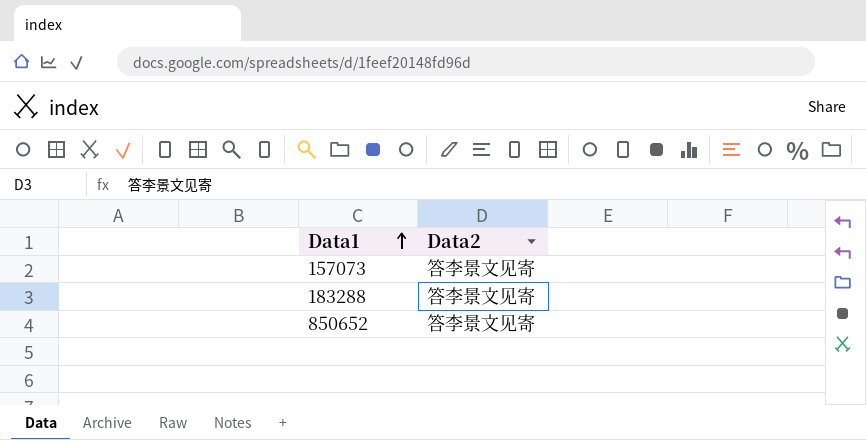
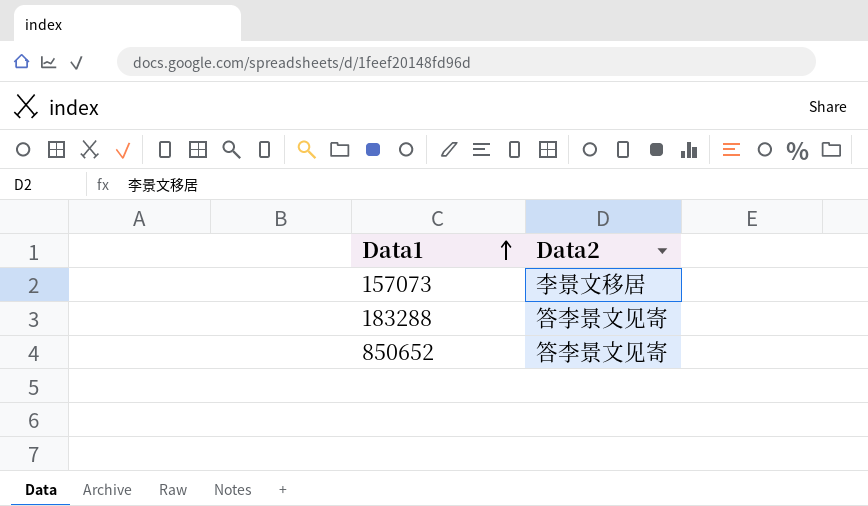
157073 | Data2: 答李景文见寄 -> 李景文移居

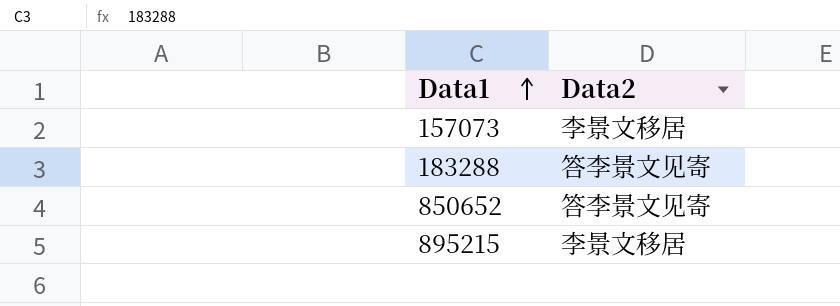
row 895215: none -> 李景文移居

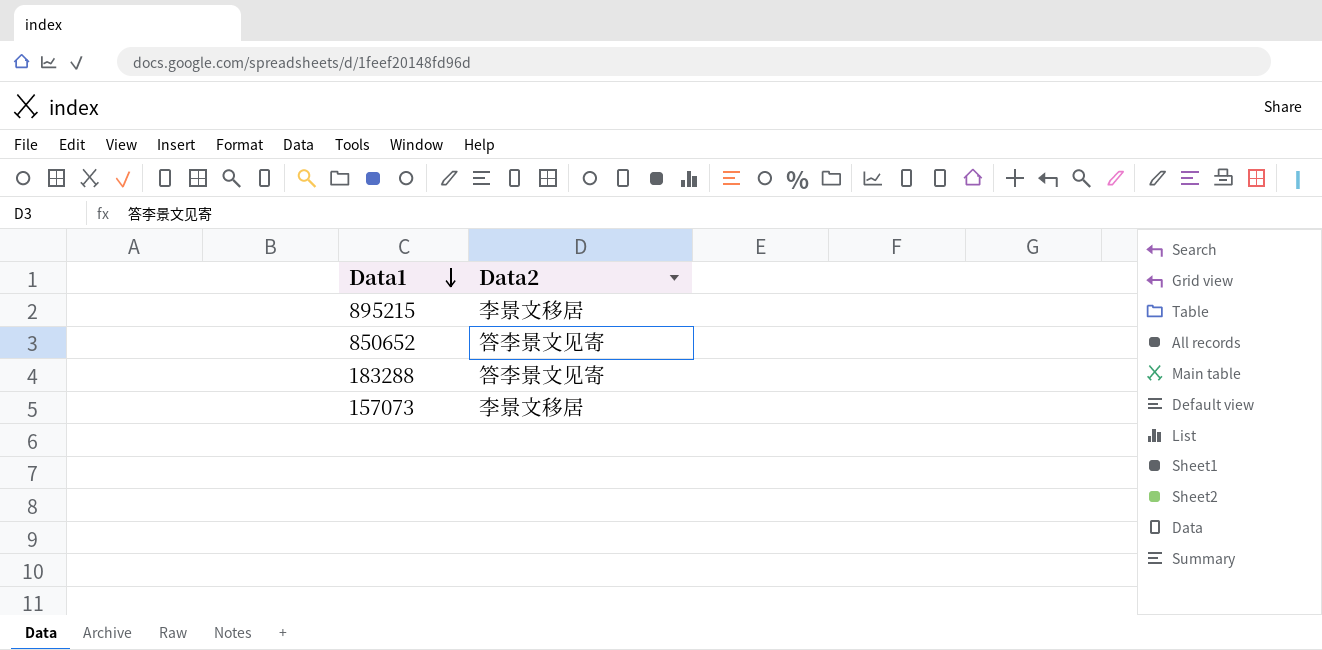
row order: Data1 ascending -> Data1 descending

